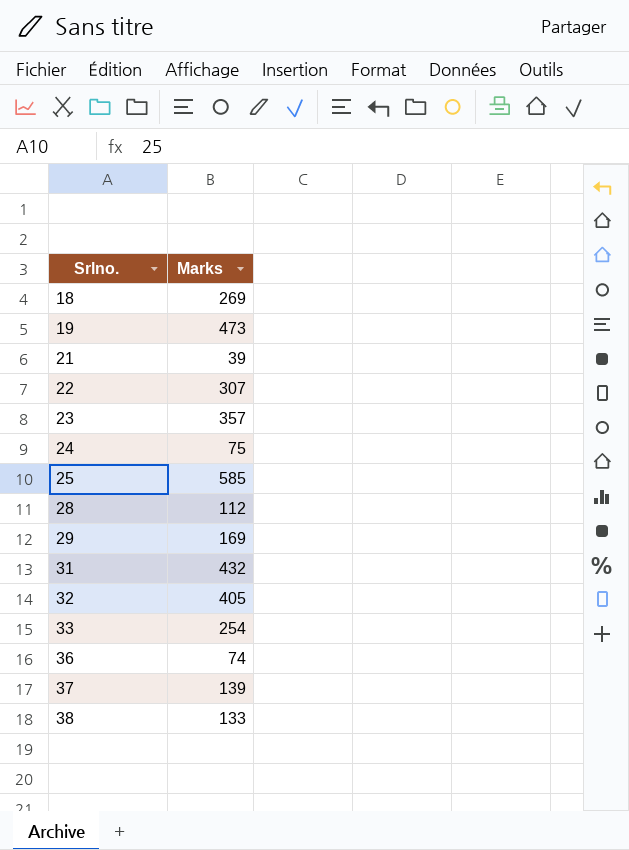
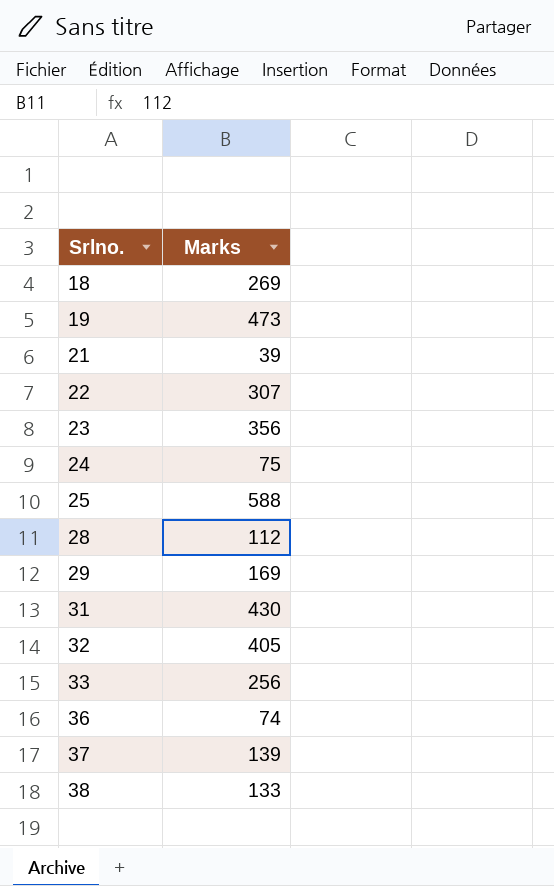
23 | Marks: 357 -> 356
25 | Marks: 585 -> 588
31 | Marks: 432 -> 430
33 | Marks: 254 -> 256

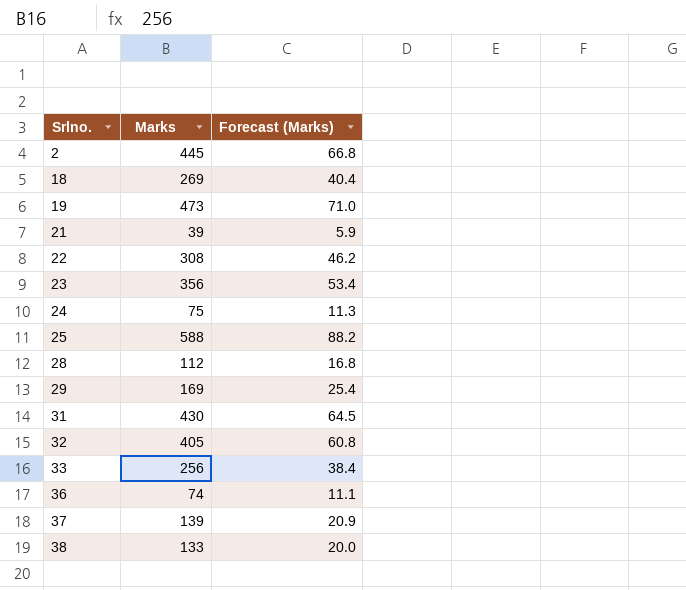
column Forecast (Marks) | formula: none -> [Marks] * 0.15
row 2: none -> 445 | 66.8
22 | Marks: 307 -> 308

